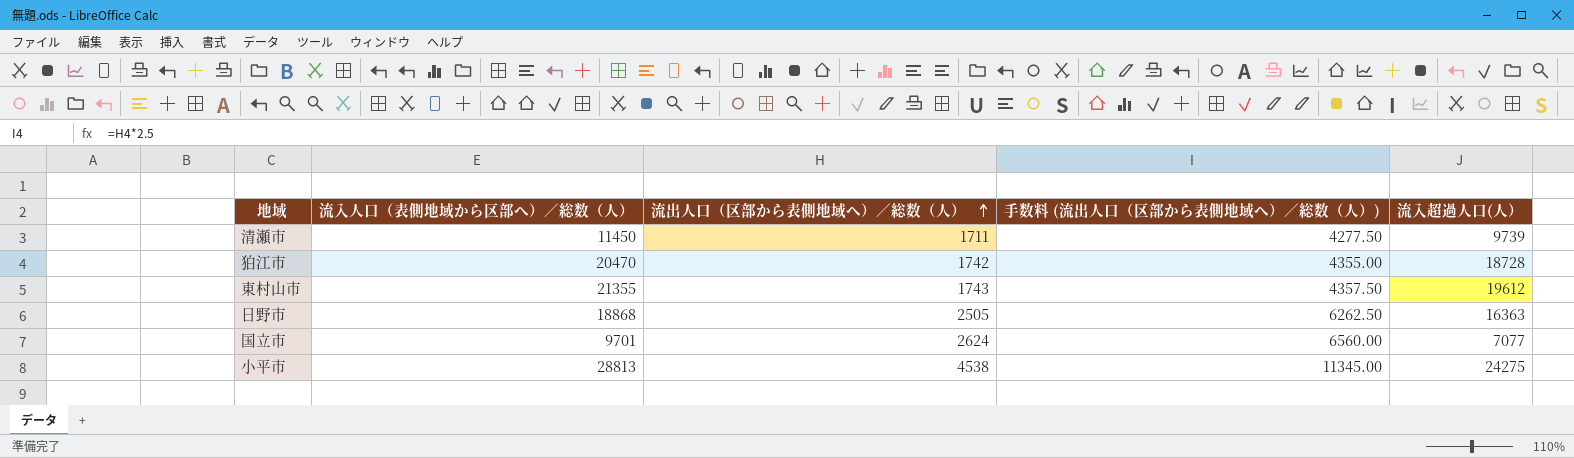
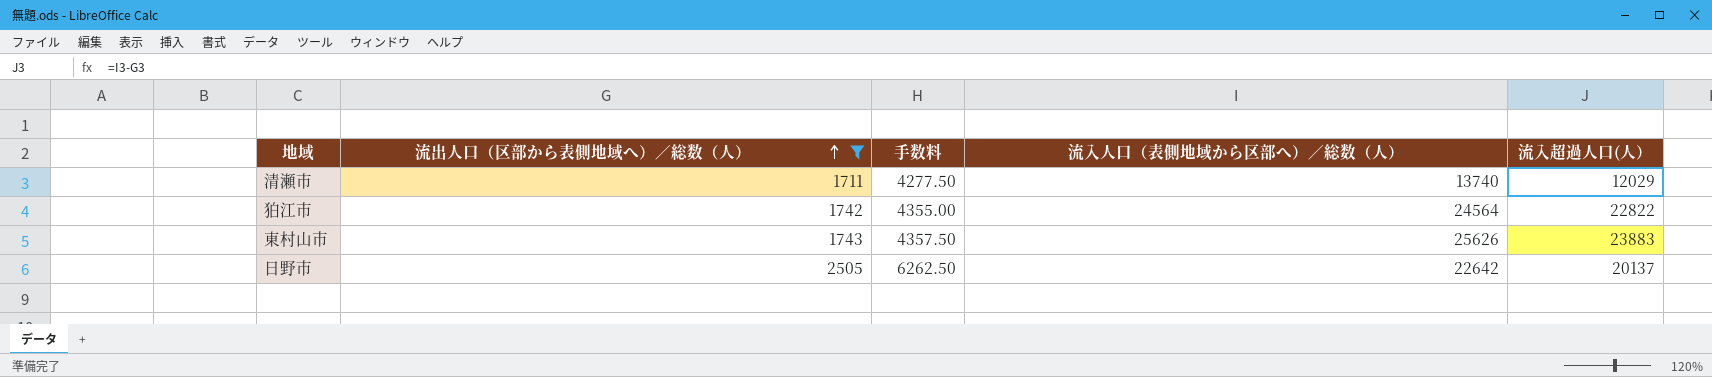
filter: none -> 流出人口（区部から表側地域へ）／総数（人） <= 2505
column name: 手数料 (流出人口（区部から表側地域へ）／総数（人）) -> 手数料
column 流入人口（表側地域から区部へ）／総数（人） | position: 2 -> 4
清瀬市 | 流入人口（表側地域から区部へ）／総数（人）: 11450 -> 13740
清瀬市 | 流入超過人口(人）: 9739 -> 12029
狛江市 | 流入人口（表側地域から区部へ）／総数（人）: 20470 -> 24564
狛江市 | 流入超過人口(人）: 18728 -> 22822
東村山市 | 流入人口（表側地域から区部へ）／総数（人）: 21355 -> 25626
東村山市 | 流入超過人口(人）: 19612 -> 23883
日野市 | 流入人口（表側地域から区部へ）／総数（人）: 18868 -> 22642
日野市 | 流入超過人口(人）: 16363 -> 20137

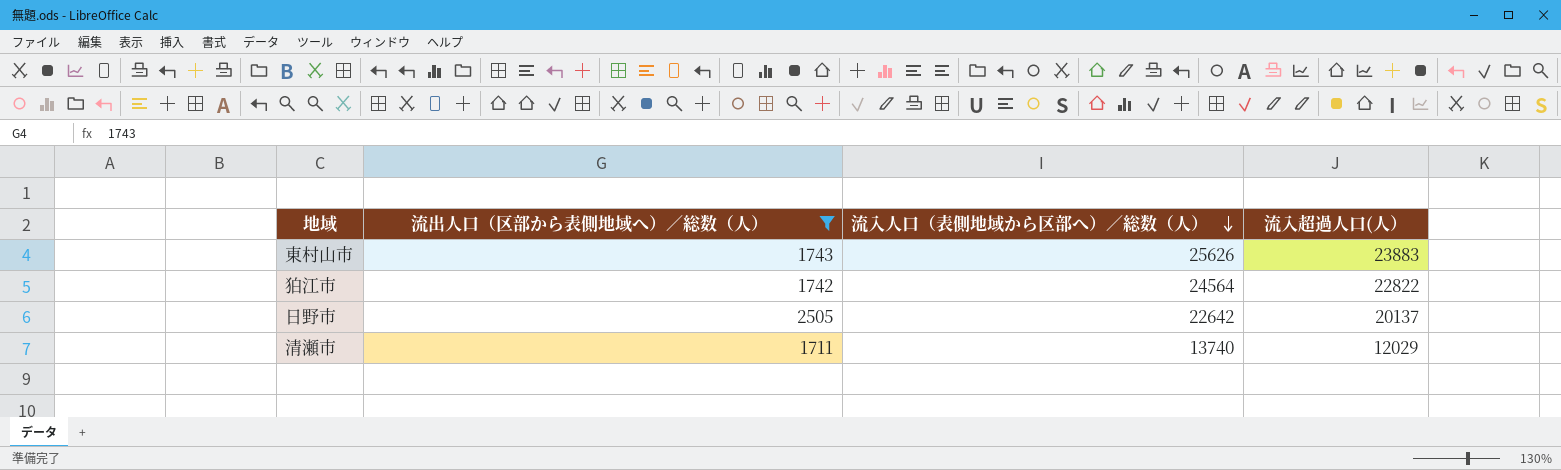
row order: 流出人口（区部から表側地域へ）／総数（人） ascending -> 流入人口（表側地域から区部へ）／総数（人） descending
column 手数料 | formula: [流出人口（区部から表側地域へ）／総数（人）] * 2.5 -> none

